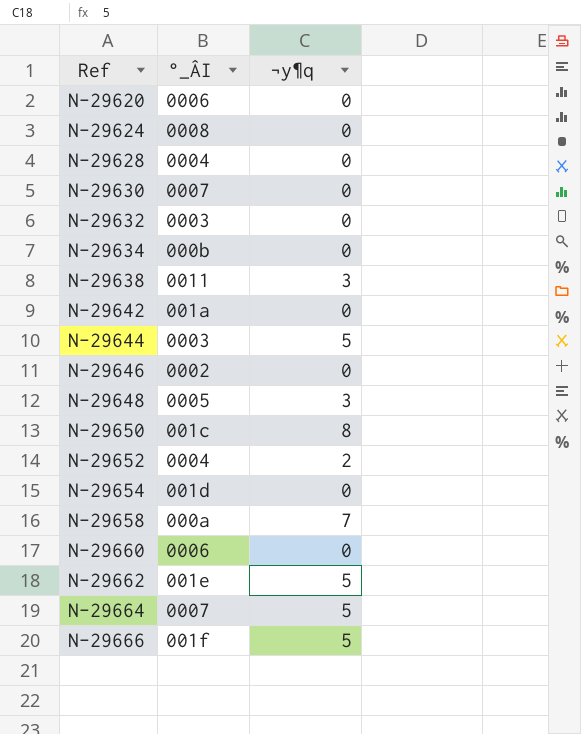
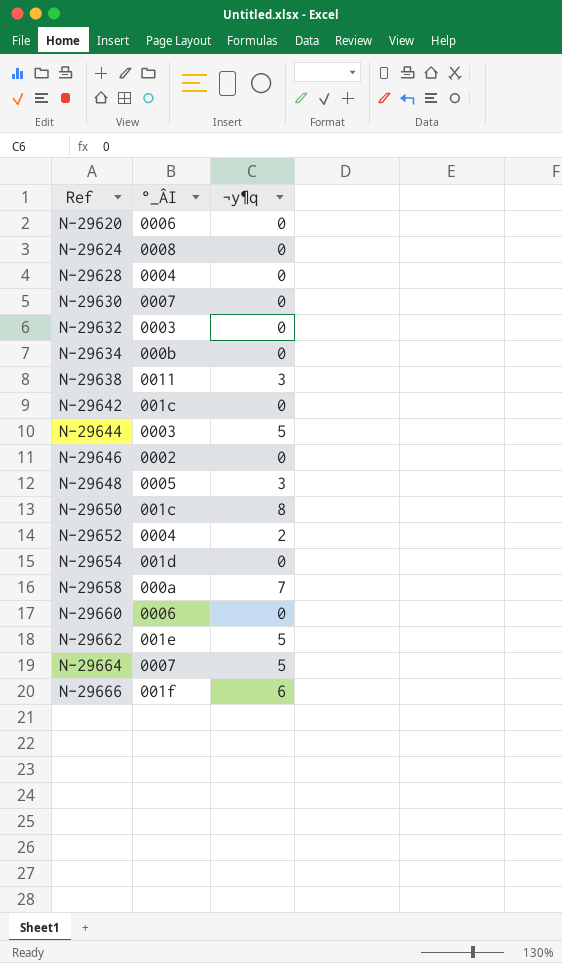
N-29642 | °_ÂI: 001a -> 001c
N-29666 | ¬y¶q: 5 -> 6

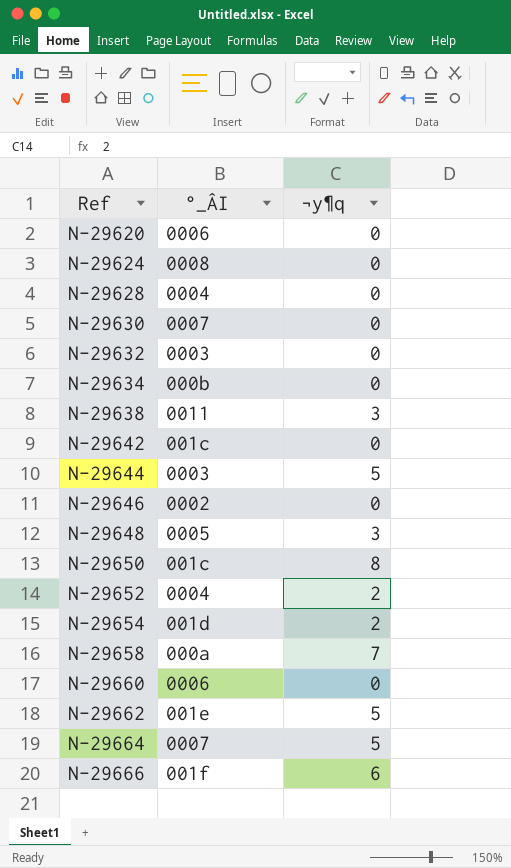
N-29654 | ¬y¶q: 0 -> 2

